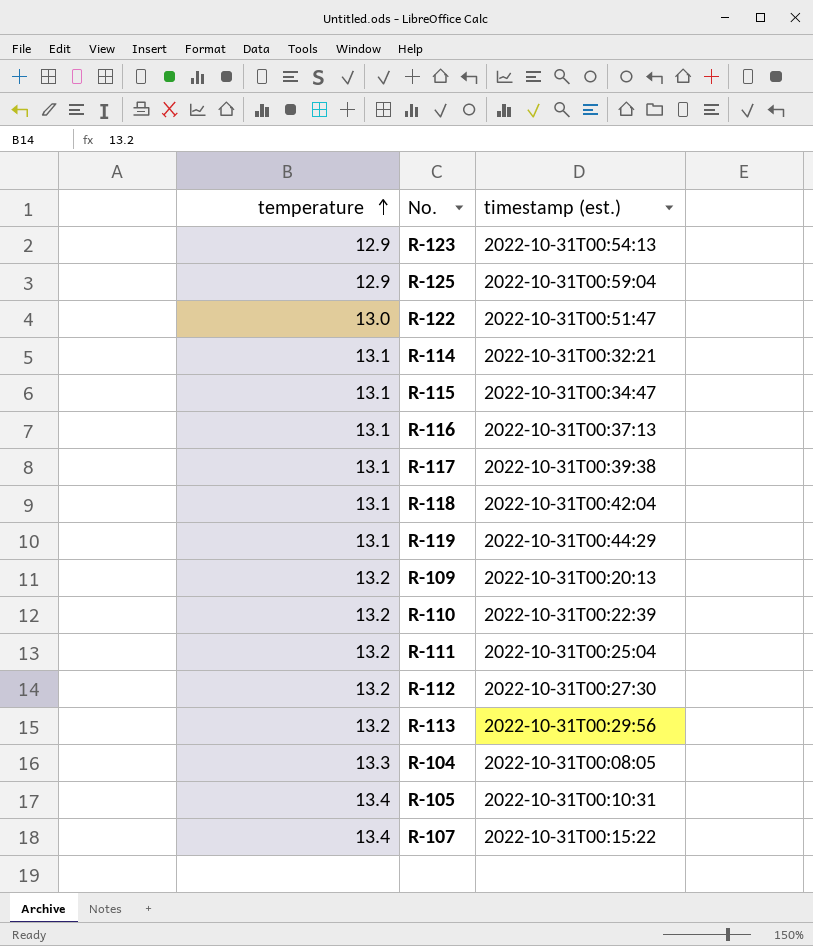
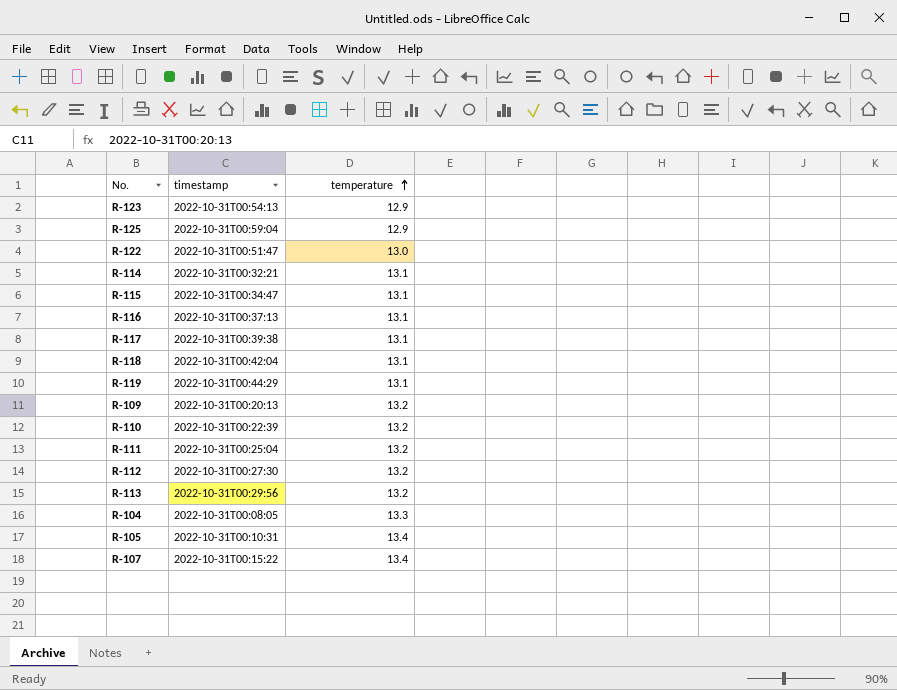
column name: timestamp (est.) -> timestamp
column temperature | position: 1 -> 3

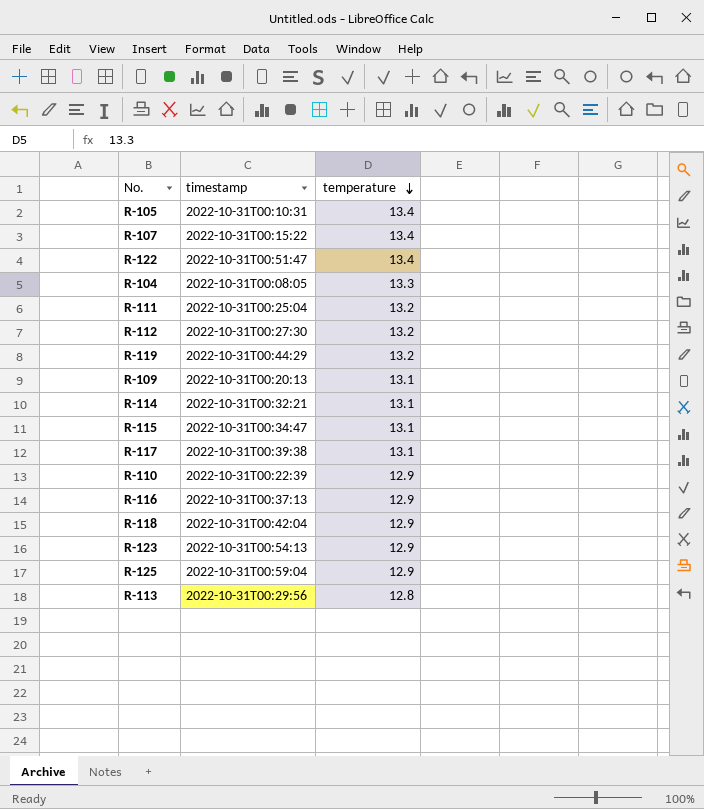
row order: temperature ascending -> temperature descending
R-122 | temperature: 13.0 -> 13.4
R-119 | temperature: 13.1 -> 13.2
R-109 | temperature: 13.2 -> 13.1
R-110 | temperature: 13.2 -> 12.9
R-116 | temperature: 13.1 -> 12.9
R-118 | temperature: 13.1 -> 12.9
R-113 | temperature: 13.2 -> 12.8

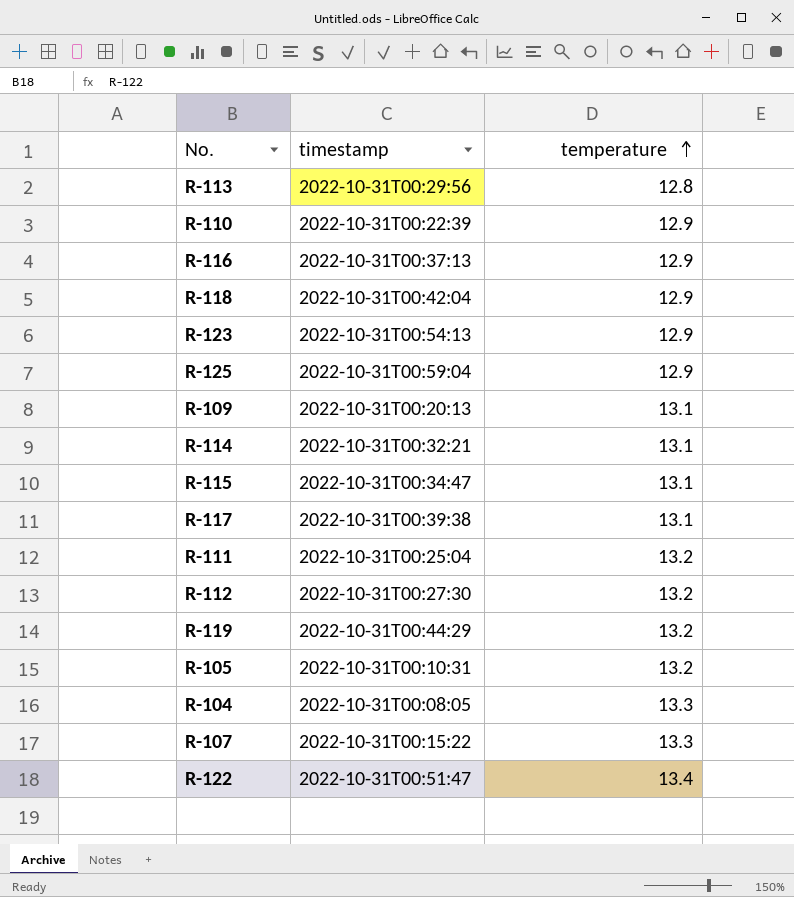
row order: temperature descending -> temperature ascending
R-105 | temperature: 13.4 -> 13.2
R-107 | temperature: 13.4 -> 13.3

